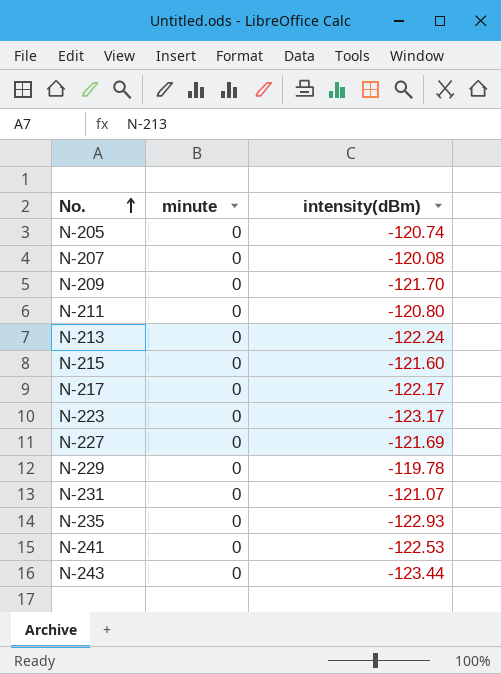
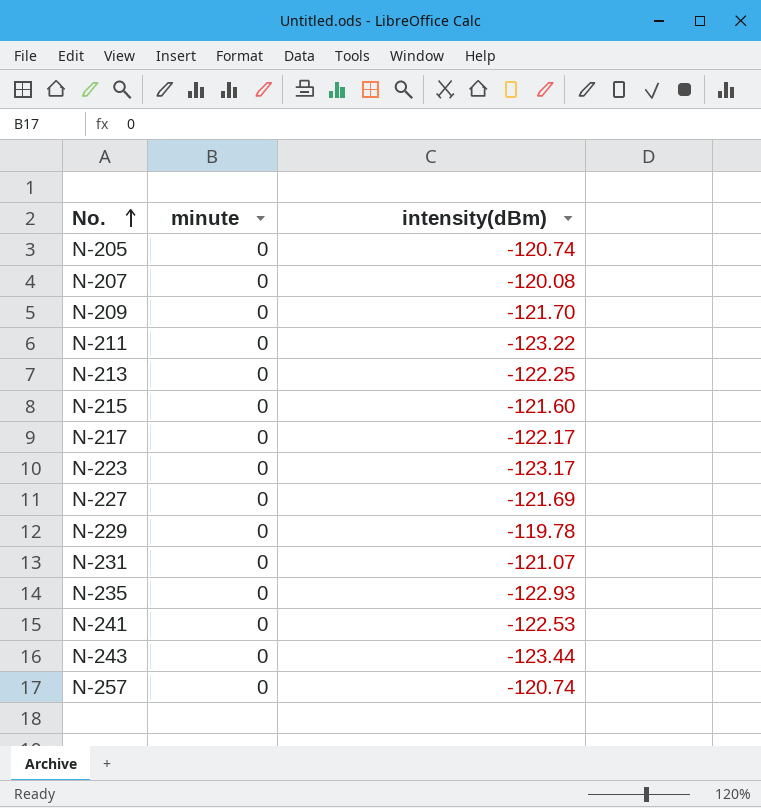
N-211 | intensity(dBm): -120.80 -> -123.22
N-213 | intensity(dBm): -122.24 -> -122.25
row N-257: none -> 0 | -120.74

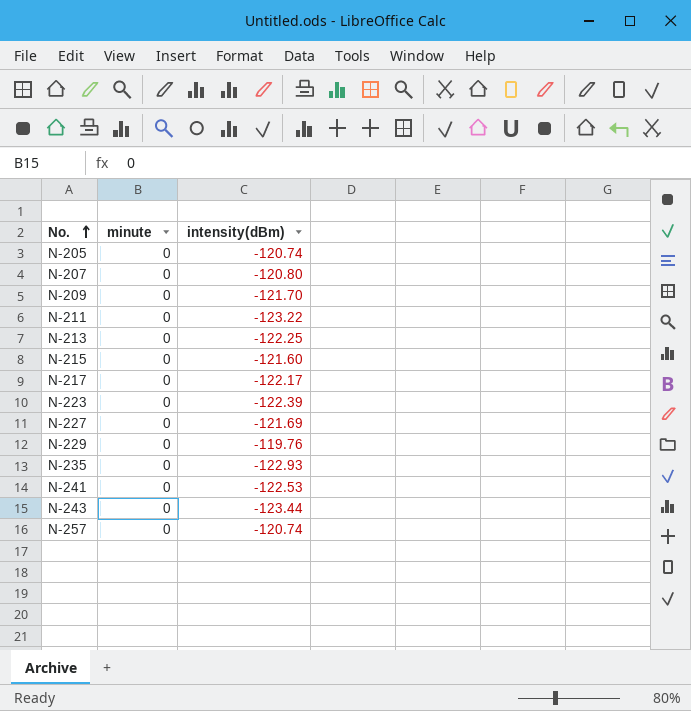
row N-231: 0 | -121.07 -> none
N-207 | intensity(dBm): -120.08 -> -120.80
N-223 | intensity(dBm): -123.17 -> -122.39
N-229 | intensity(dBm): -119.78 -> -119.76

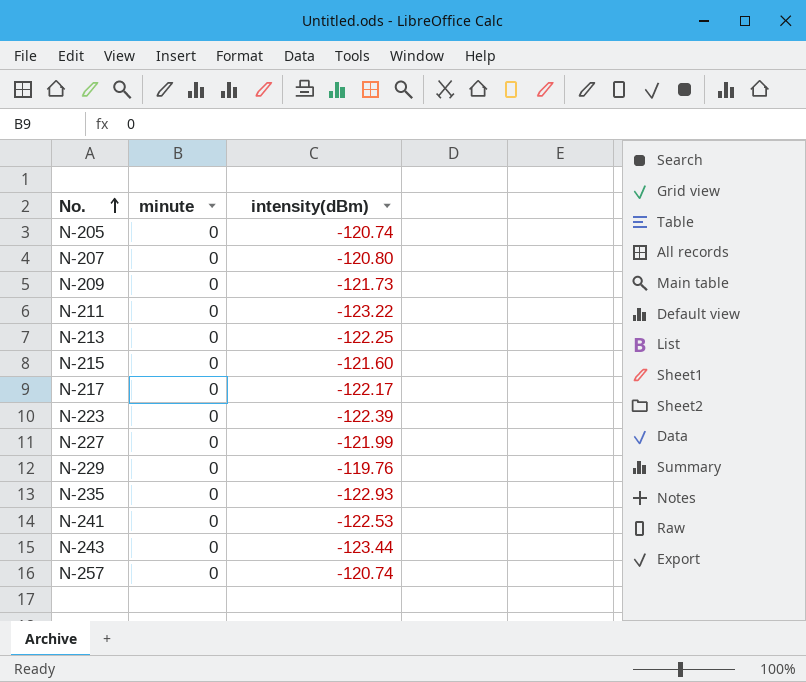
N-209 | intensity(dBm): -121.70 -> -121.73
N-227 | intensity(dBm): -121.69 -> -121.99

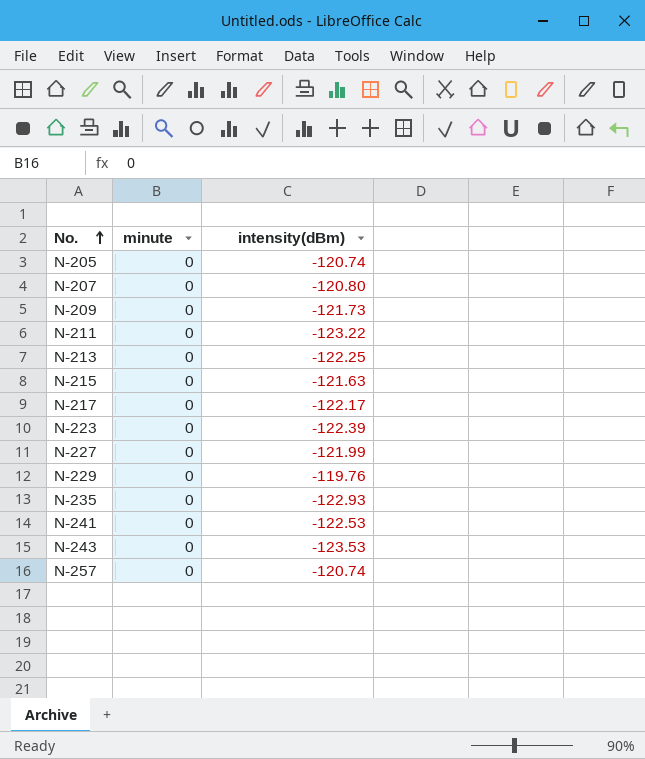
N-215 | intensity(dBm): -121.60 -> -121.63
N-243 | intensity(dBm): -123.44 -> -123.53

